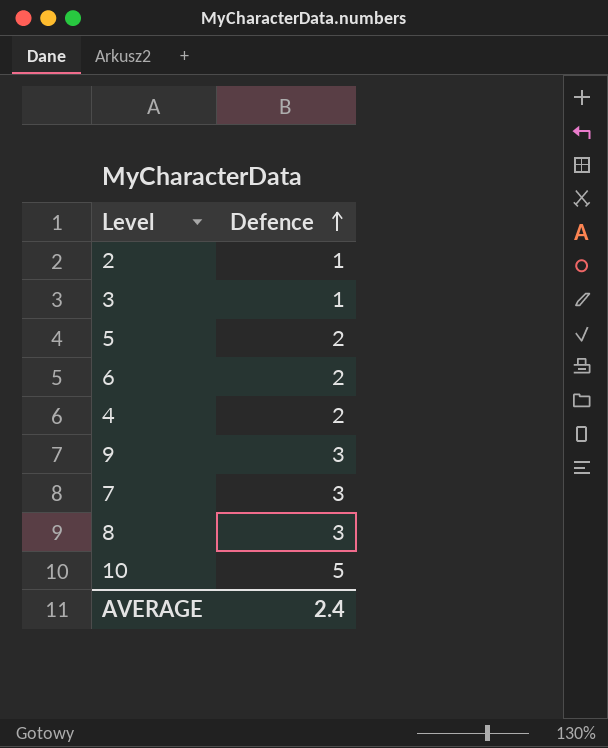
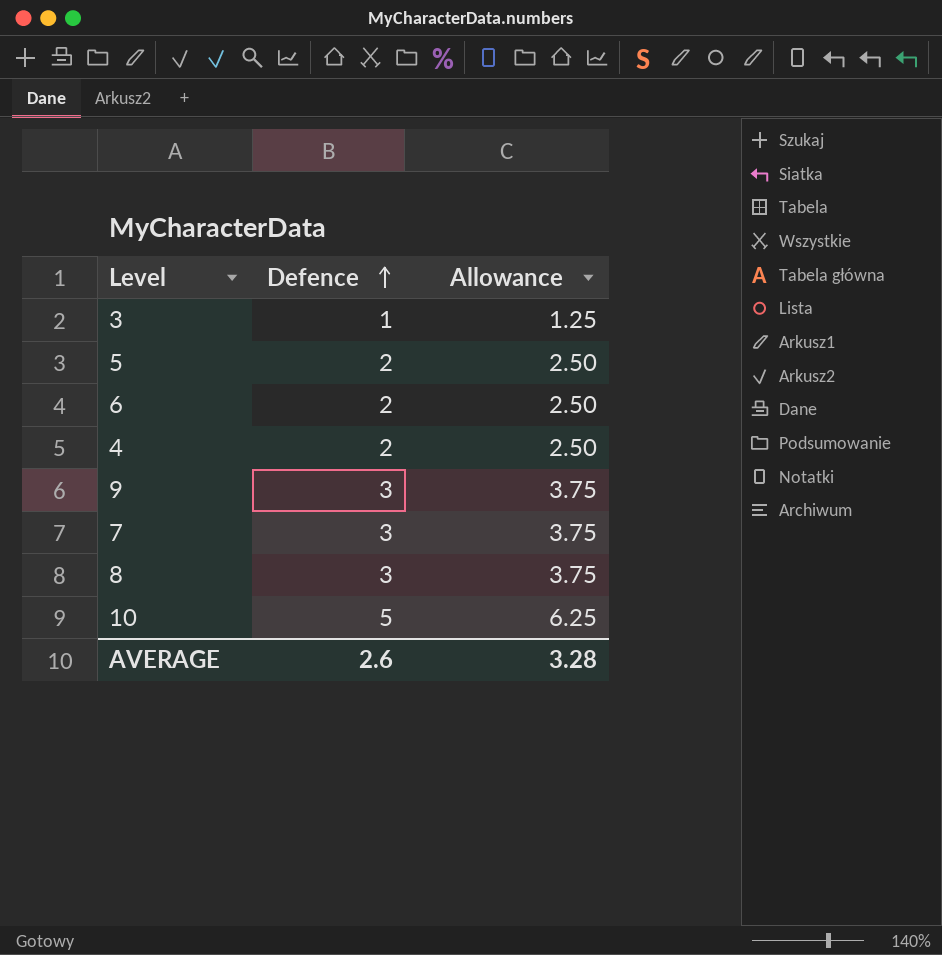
column Allowance | formula: none -> [Defence] * 1.25
row 2: 1 -> none
AVERAGE | Defence: 2.4 -> 2.6

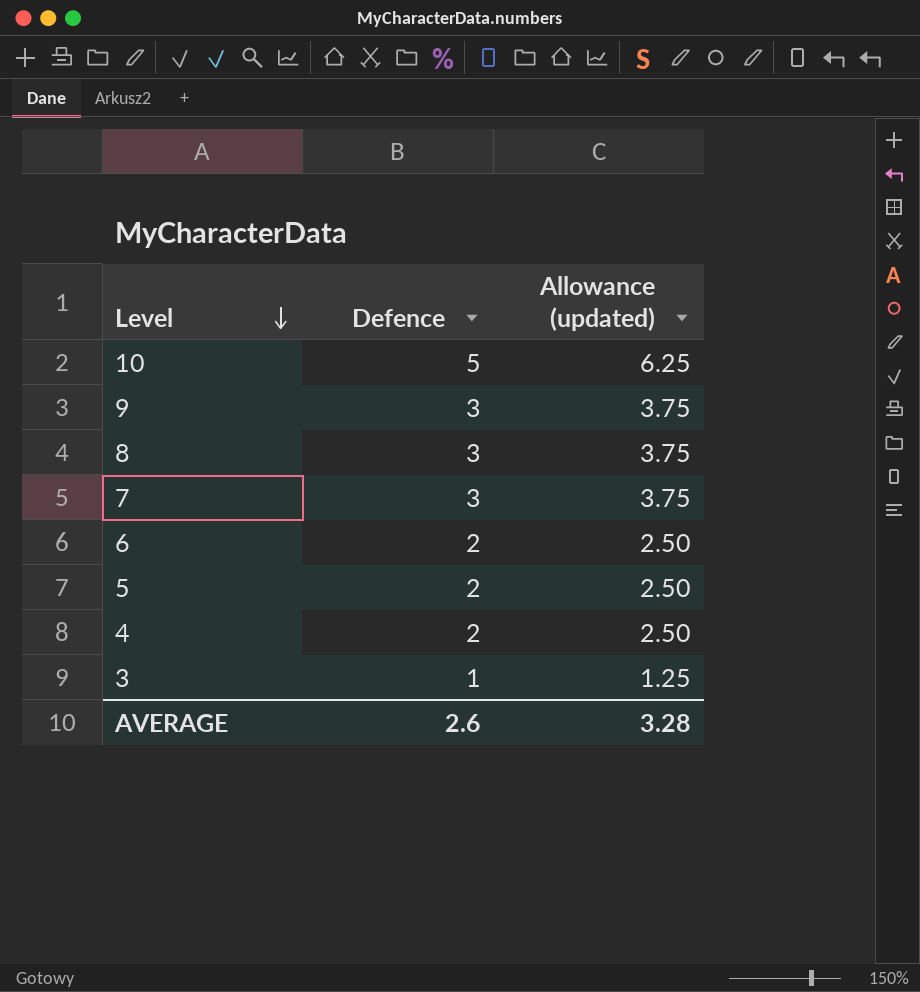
row order: Defence ascending -> Level descending
column name: Allowance -> Allowance (updated)

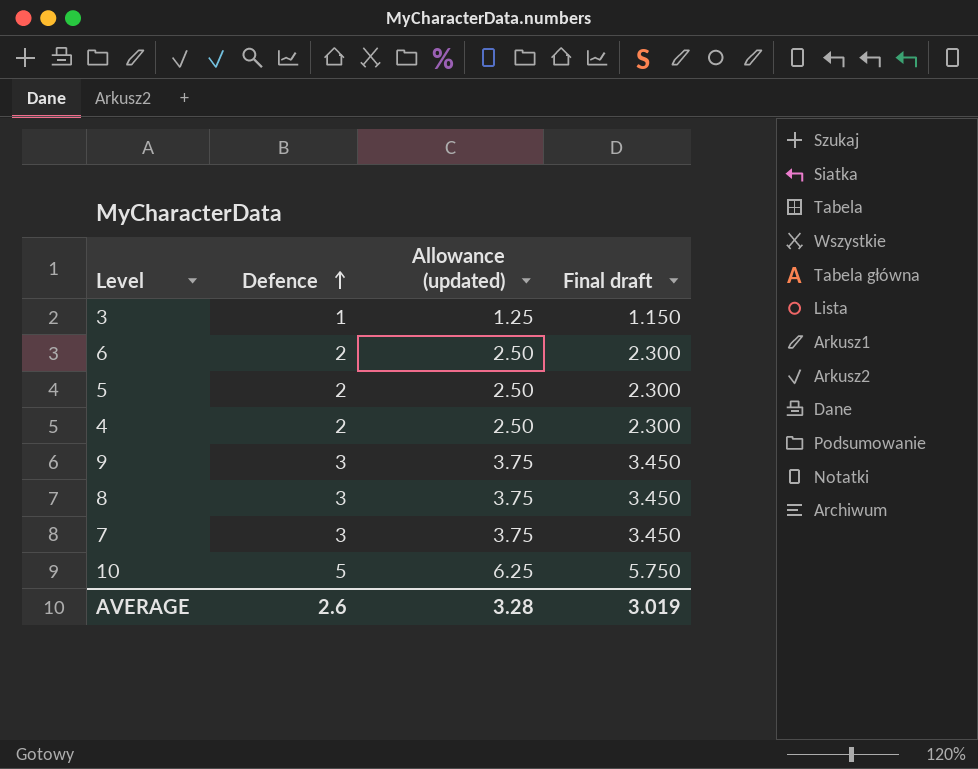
row order: Level descending -> Defence ascending
column Final draft | formula: none -> [Defence] * 1.15

